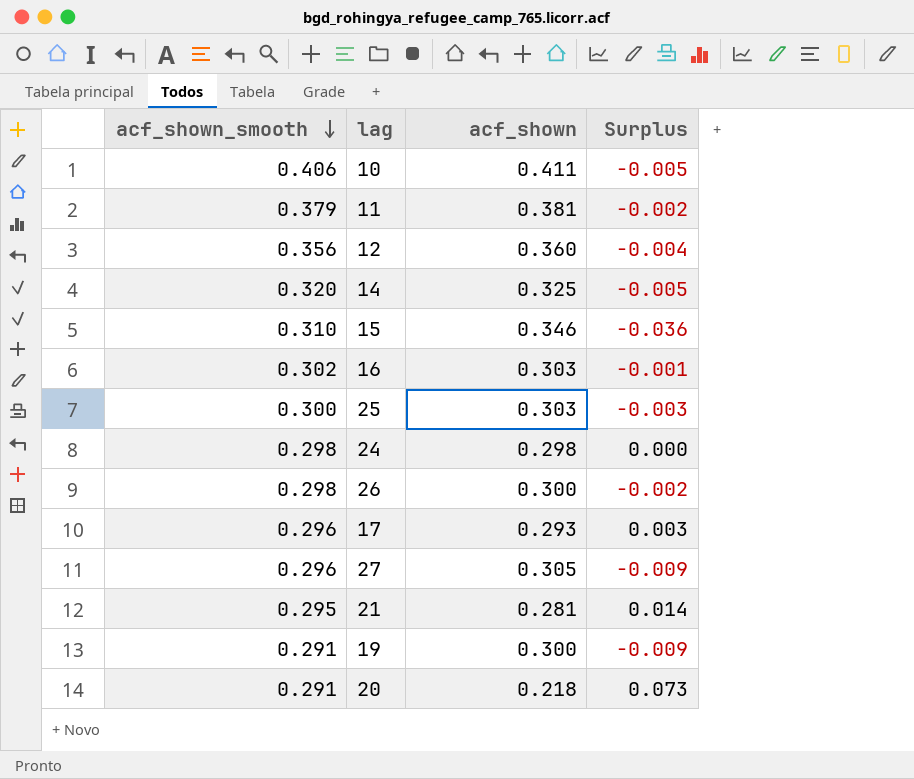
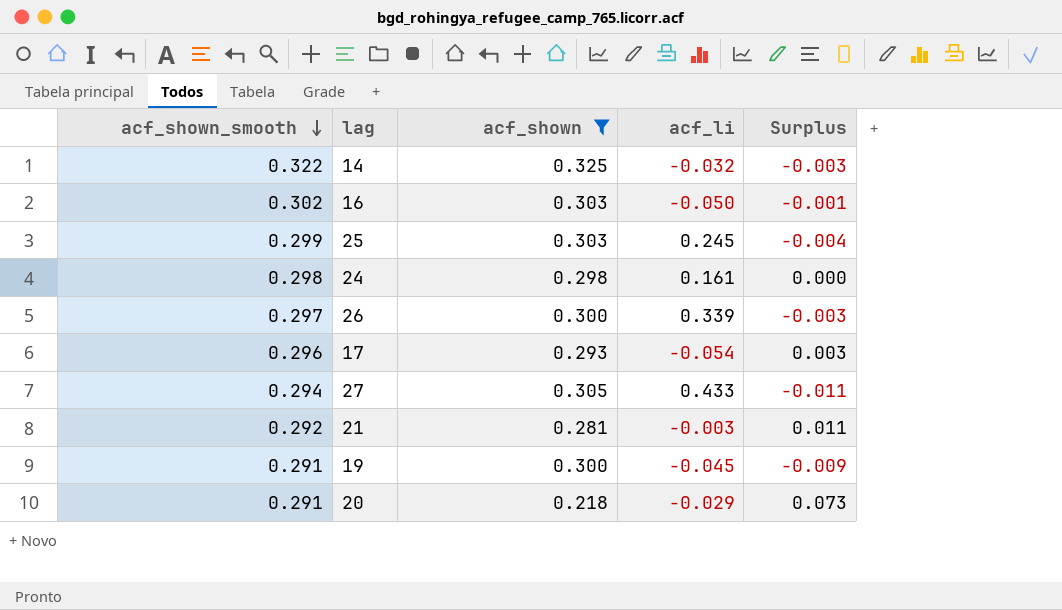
filter: none -> acf_shown <= 0.325
column acf_li | position: none -> 4
14 | acf_shown_smooth: 0.320 -> 0.322
14 | Surplus: -0.005 -> -0.003
25 | acf_shown_smooth: 0.300 -> 0.299
25 | Surplus: -0.003 -> -0.004
26 | acf_shown_smooth: 0.298 -> 0.297
26 | Surplus: -0.002 -> -0.003
27 | acf_shown_smooth: 0.296 -> 0.294
27 | Surplus: -0.009 -> -0.011
21 | acf_shown_smooth: 0.295 -> 0.292
21 | Surplus: 0.014 -> 0.011

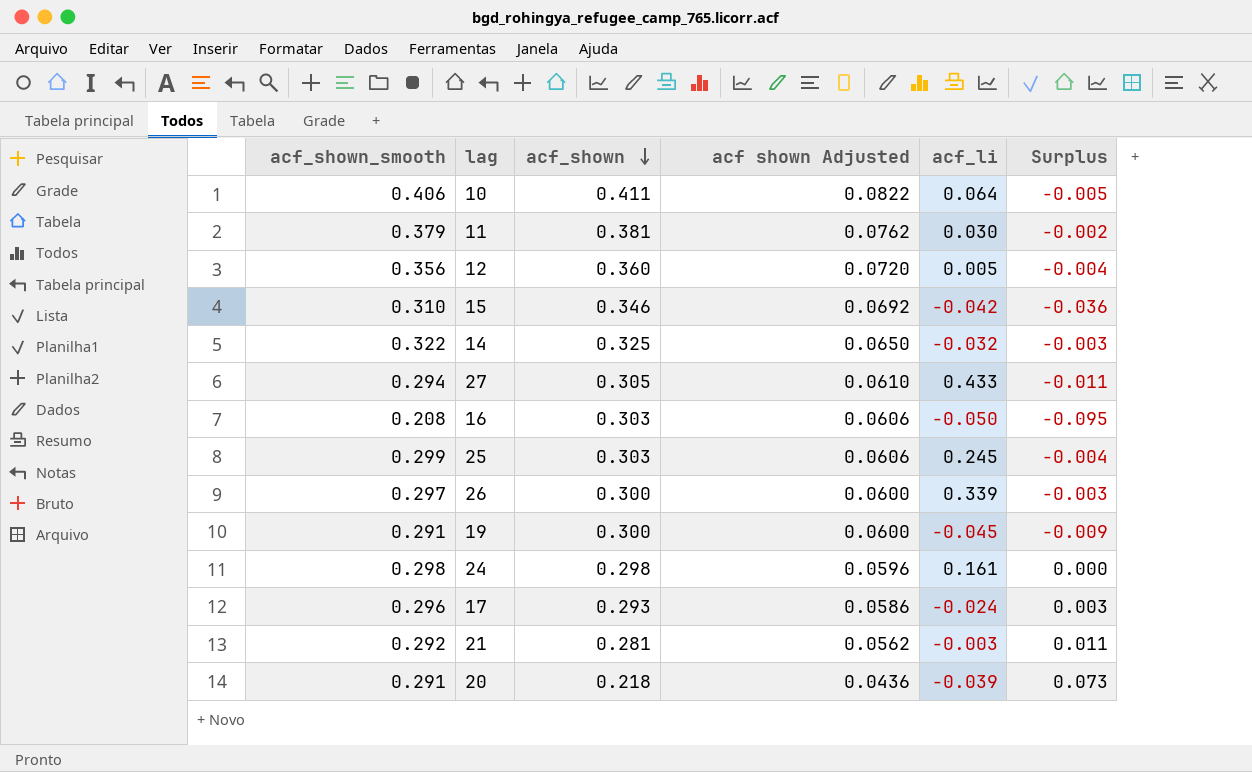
filter: acf_shown <= 0.325 -> none
row order: acf_shown_smooth descending -> acf_shown descending
column acf shown Adjusted | formula: none -> [acf_shown] * 0.2
16 | acf_shown_smooth: 0.302 -> 0.208
16 | Surplus: -0.001 -> -0.095
17 | acf_li: -0.054 -> -0.024
20 | acf_li: -0.029 -> -0.039

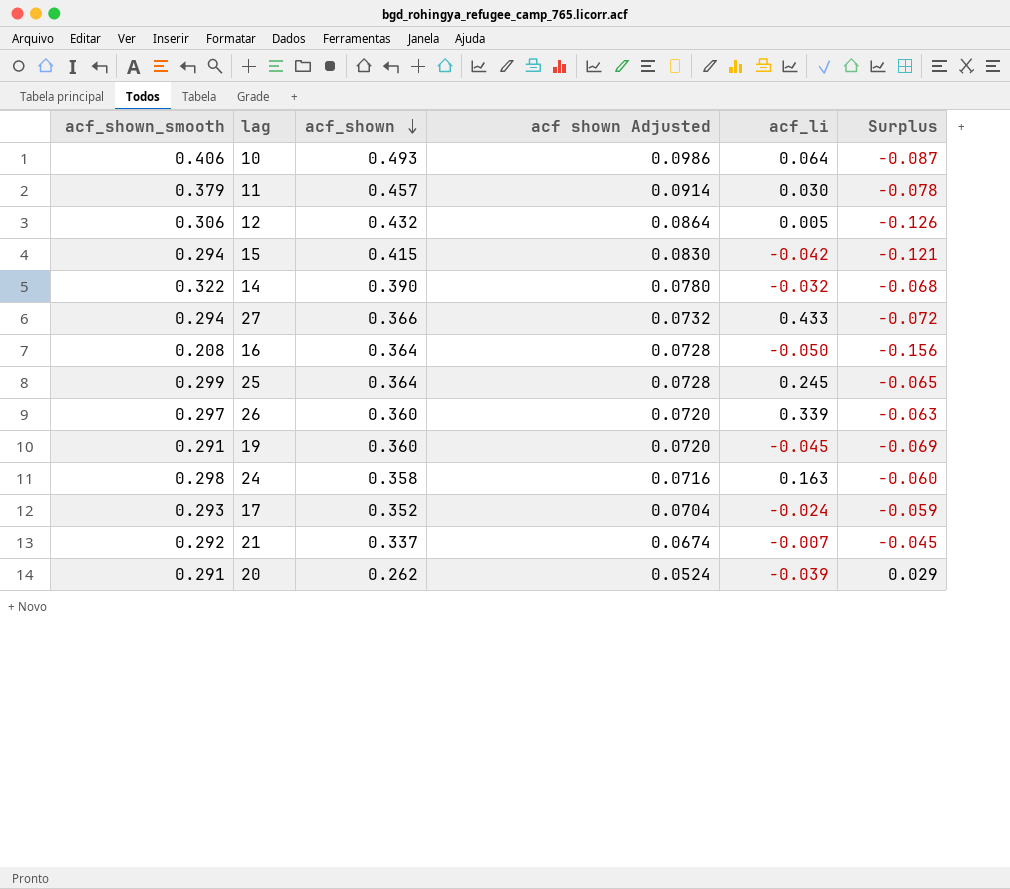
10 | acf_shown: 0.411 -> 0.493
10 | acf shown Adjusted: 0.0822 -> 0.0986
10 | Surplus: -0.005 -> -0.087
11 | acf_shown: 0.381 -> 0.457
11 | acf shown Adjusted: 0.0762 -> 0.0914
11 | Surplus: -0.002 -> -0.078
12 | acf_shown_smooth: 0.356 -> 0.306
12 | acf_shown: 0.360 -> 0.432
12 | acf shown Adjusted: 0.0720 -> 0.0864
12 | Surplus: -0.004 -> -0.126
15 | acf_shown_smooth: 0.310 -> 0.294
15 | acf_shown: 0.346 -> 0.415
15 | acf shown Adjusted: 0.0692 -> 0.0830
15 | Surplus: -0.036 -> -0.121
14 | acf_shown: 0.325 -> 0.390
14 | acf shown Adjusted: 0.0650 -> 0.0780
14 | Surplus: -0.003 -> -0.068
27 | acf_shown: 0.305 -> 0.366
27 | acf shown Adjusted: 0.0610 -> 0.0732
27 | Surplus: -0.011 -> -0.072
16 | acf_shown: 0.303 -> 0.364
16 | acf shown Adjusted: 0.0606 -> 0.0728
16 | Surplus: -0.095 -> -0.156
25 | acf_shown: 0.303 -> 0.364
25 | acf shown Adjusted: 0.0606 -> 0.0728
25 | Surplus: -0.004 -> -0.065
26 | acf_shown: 0.300 -> 0.360
26 | acf shown Adjusted: 0.0600 -> 0.0720
26 | Surplus: -0.003 -> -0.063
19 | acf_shown: 0.300 -> 0.360
19 | acf shown Adjusted: 0.0600 -> 0.0720
19 | Surplus: -0.009 -> -0.069
24 | acf_shown: 0.298 -> 0.358
24 | acf shown Adjusted: 0.0596 -> 0.0716
24 | acf_li: 0.161 -> 0.163
24 | Surplus: 0.000 -> -0.060
17 | acf_shown_smooth: 0.296 -> 0.293
17 | acf_shown: 0.293 -> 0.352
17 | acf shown Adjusted: 0.0586 -> 0.0704
17 | Surplus: 0.003 -> -0.059
21 | acf_shown: 0.281 -> 0.337
21 | acf shown Adjusted: 0.0562 -> 0.0674
21 | acf_li: -0.003 -> -0.007
21 | Surplus: 0.011 -> -0.045
20 | acf_shown: 0.218 -> 0.262
20 | acf shown Adjusted: 0.0436 -> 0.0524
20 | Surplus: 0.073 -> 0.029

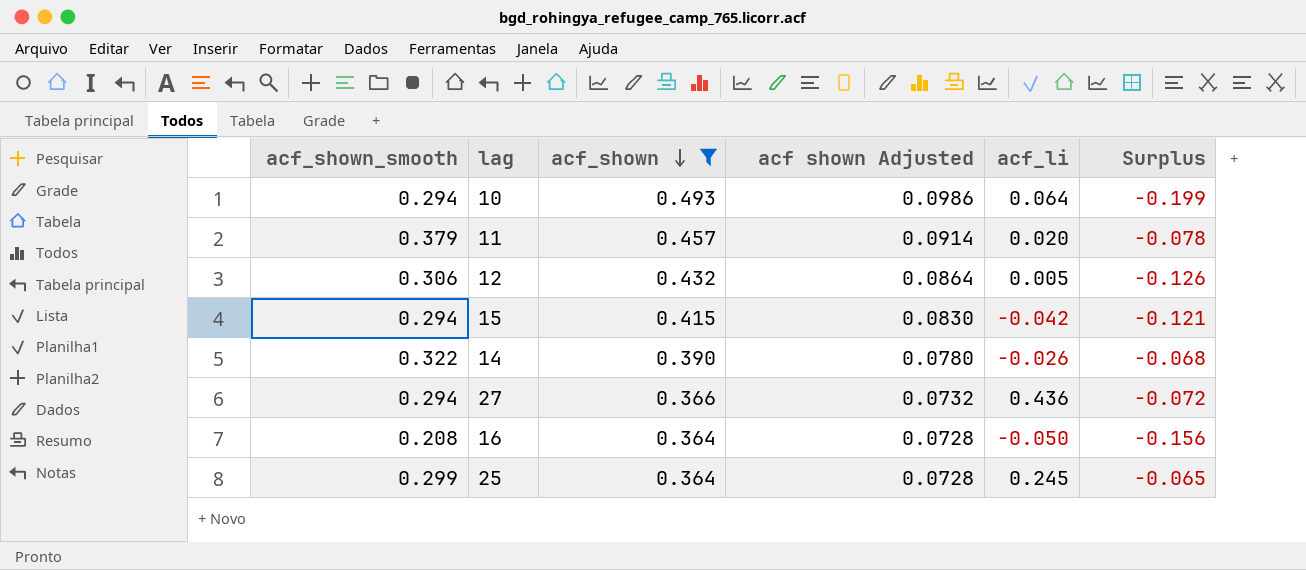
filter: none -> acf_shown >= 0.364
10 | acf_shown_smooth: 0.406 -> 0.294
10 | Surplus: -0.087 -> -0.199
11 | acf_li: 0.030 -> 0.020
14 | acf_li: -0.032 -> -0.026
27 | acf_li: 0.433 -> 0.436

